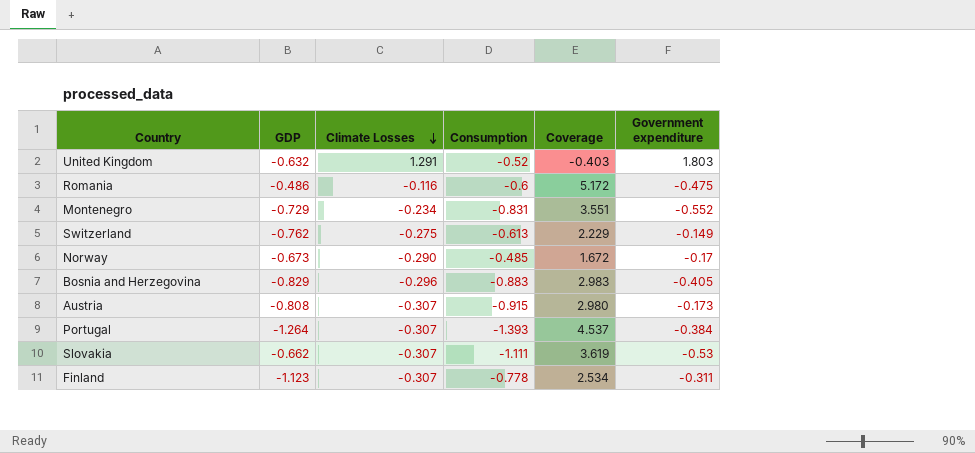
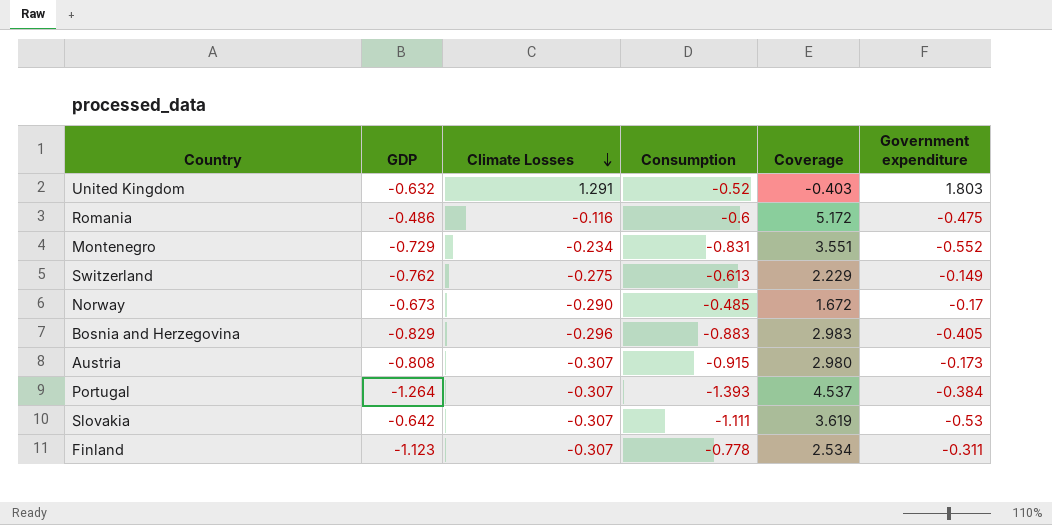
Slovakia | GDP: -0.662 -> -0.642

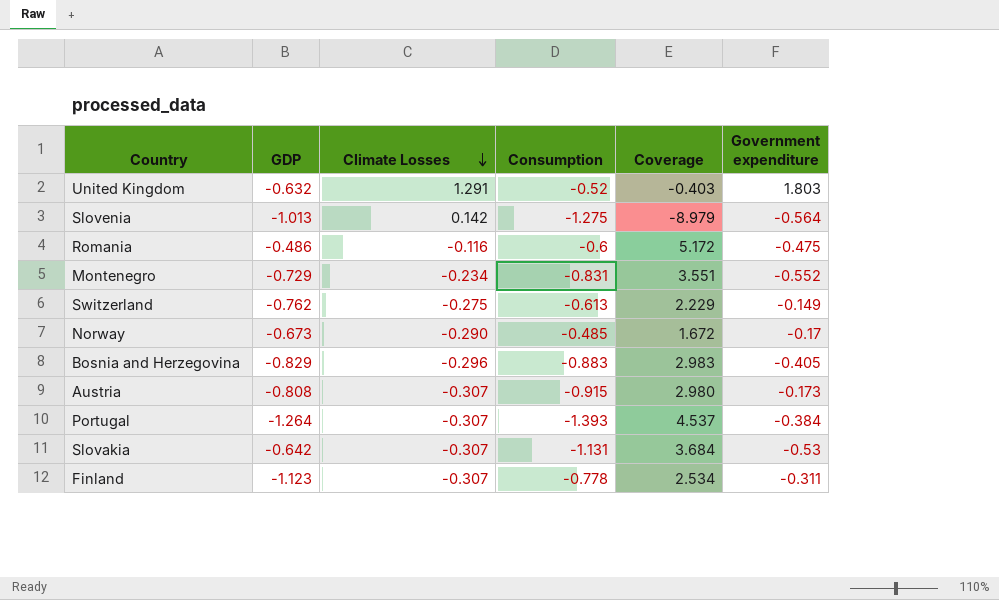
row Slovenia: none -> -1.013 | 0.142 | -1.275 | -8.979 | -0.564
Slovakia | Consumption: -1.111 -> -1.131
Slovakia | Coverage: 3.619 -> 3.684

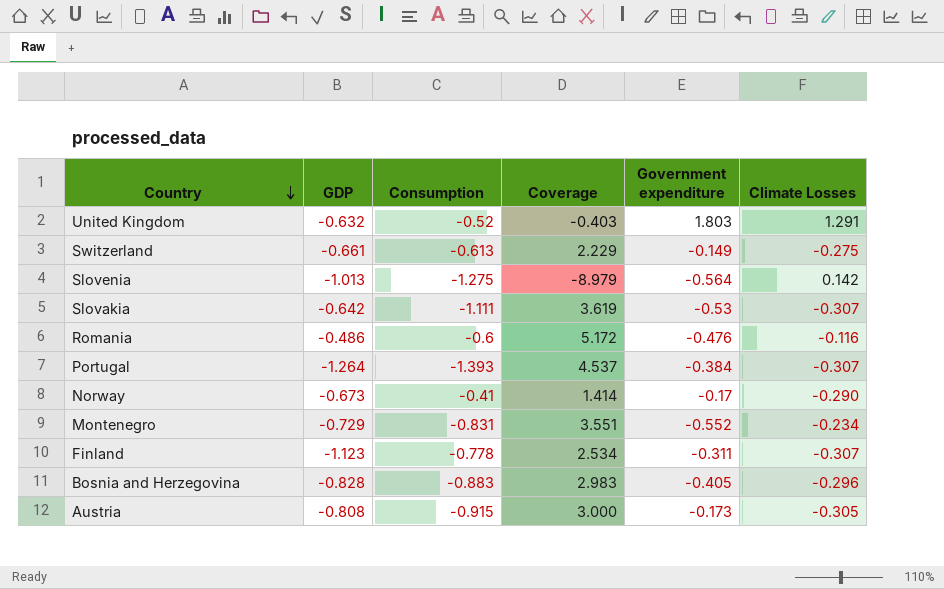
row order: Climate Losses descending -> Country descending
column Climate Losses | position: 3 -> 6
Switzerland | GDP: -0.762 -> -0.661
Slovakia | Consumption: -1.131 -> -1.111
Slovakia | Coverage: 3.684 -> 3.619
Romania | Government expenditure: -0.475 -> -0.476
Norway | Consumption: -0.485 -> -0.41
Norway | Coverage: 1.672 -> 1.414
Bosnia and Herzegovina | GDP: -0.829 -> -0.828
Austria | Coverage: 2.980 -> 3.000
Austria | Climate Losses: -0.307 -> -0.305

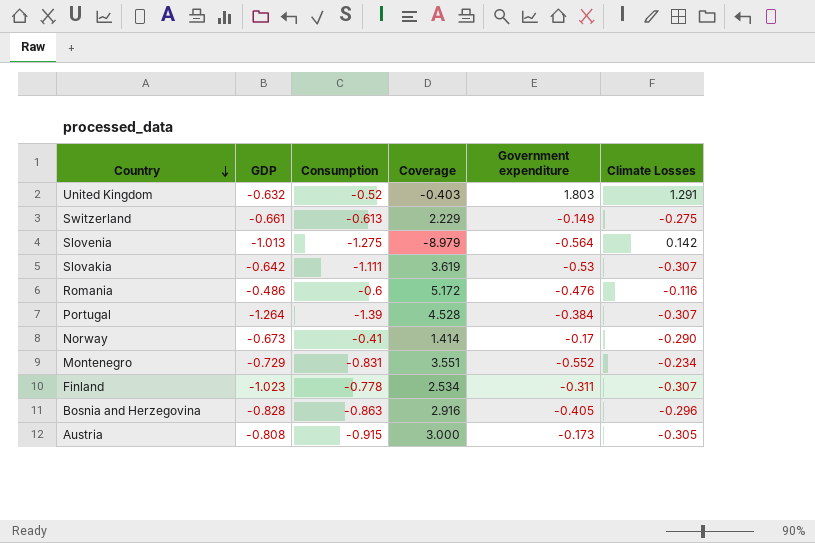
Portugal | Consumption: -1.393 -> -1.39
Portugal | Coverage: 4.537 -> 4.528
Finland | GDP: -1.123 -> -1.023
Bosnia and Herzegovina | Consumption: -0.883 -> -0.863
Bosnia and Herzegovina | Coverage: 2.983 -> 2.916

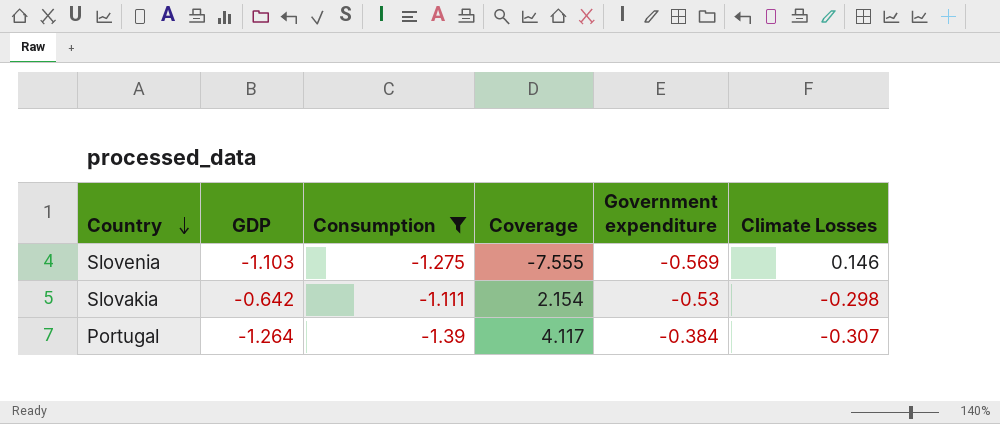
filter: none -> Consumption <= -1.111
column Coverage | formula: [Consumption] / [Climate Losses] -> [GDP] / [Climate Losses]
Slovenia | GDP: -1.013 -> -1.103
Slovenia | Government expenditure: -0.564 -> -0.569
Slovenia | Climate Losses: 0.142 -> 0.146
Slovakia | Climate Losses: -0.307 -> -0.298

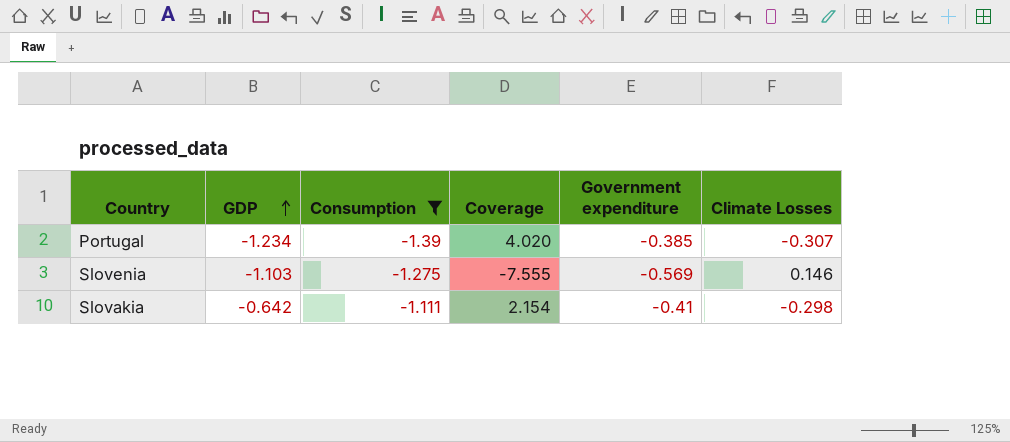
row order: Country descending -> GDP ascending
Portugal | GDP: -1.264 -> -1.234
Portugal | Coverage: 4.117 -> 4.020
Portugal | Government expenditure: -0.384 -> -0.385
Slovakia | Government expenditure: -0.53 -> -0.41

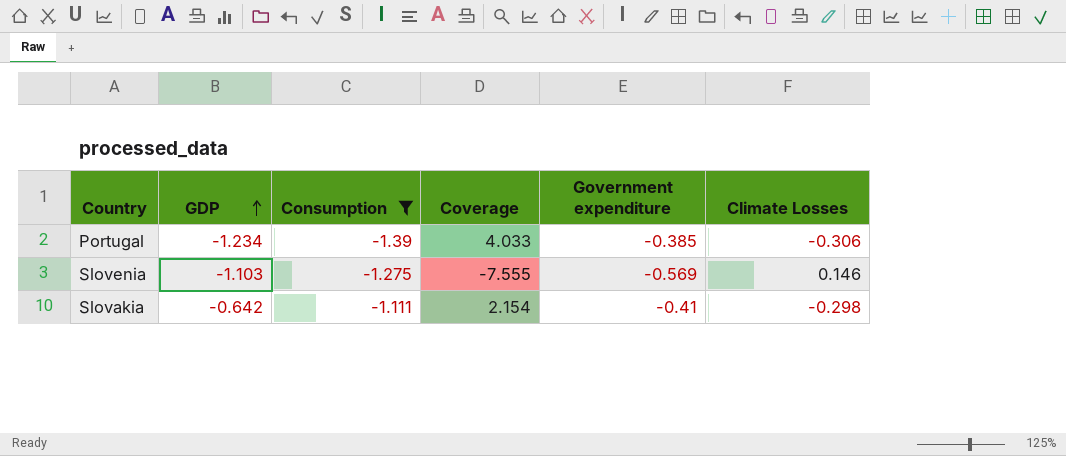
Portugal | Coverage: 4.020 -> 4.033
Portugal | Climate Losses: -0.307 -> -0.306

